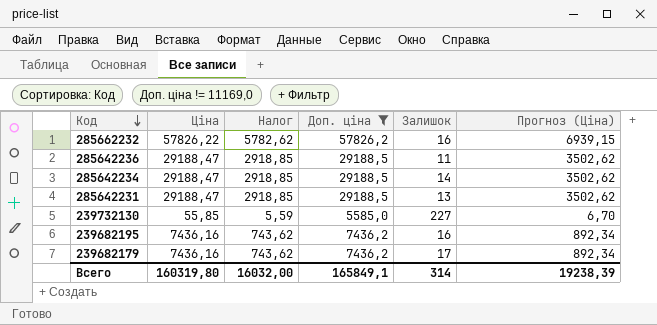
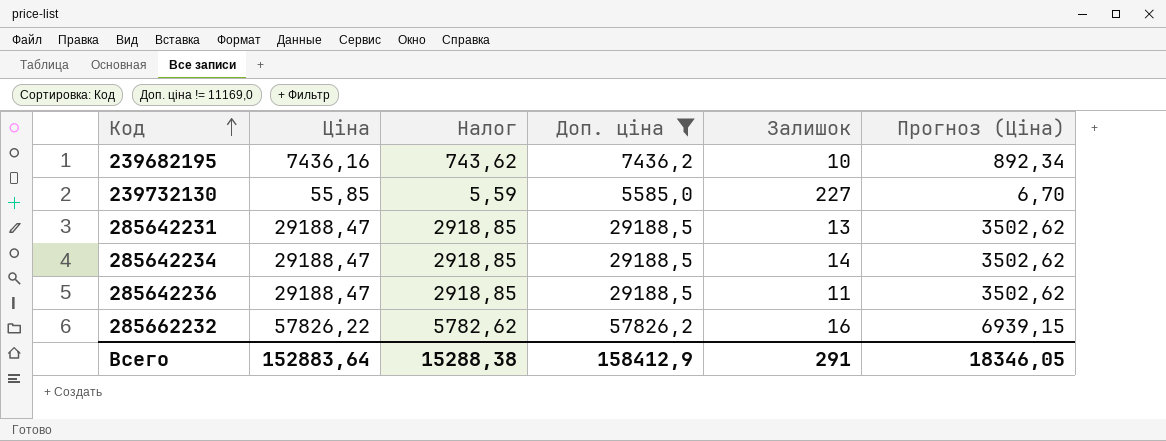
row order: Код descending -> Код ascending
row 239682179: 7436,16 | 743,62 | 7436,2 | 17 | 892,34 -> none
239682195 | Залишок: 16 -> 10
Всего | Ціна: 160319,80 -> 152883,64
Всего | Налог: 16032,00 -> 15288,38
Всего | Доп. ціна: 165849,1 -> 158412,9
Всего | Залишок: 314 -> 291
Всего | Прогноз (Ціна): 19238,39 -> 18346,05

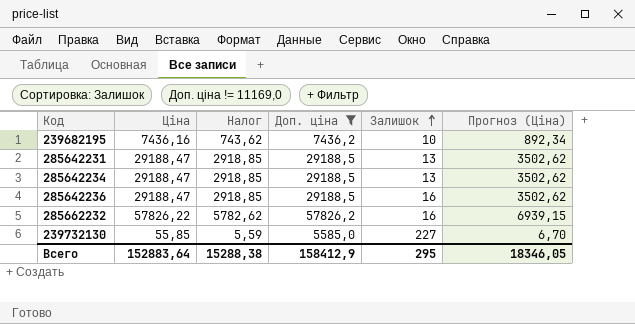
row order: Код ascending -> Залишок ascending
285642234 | Залишок: 14 -> 13
285642236 | Залишок: 11 -> 16
Всего | Залишок: 291 -> 295

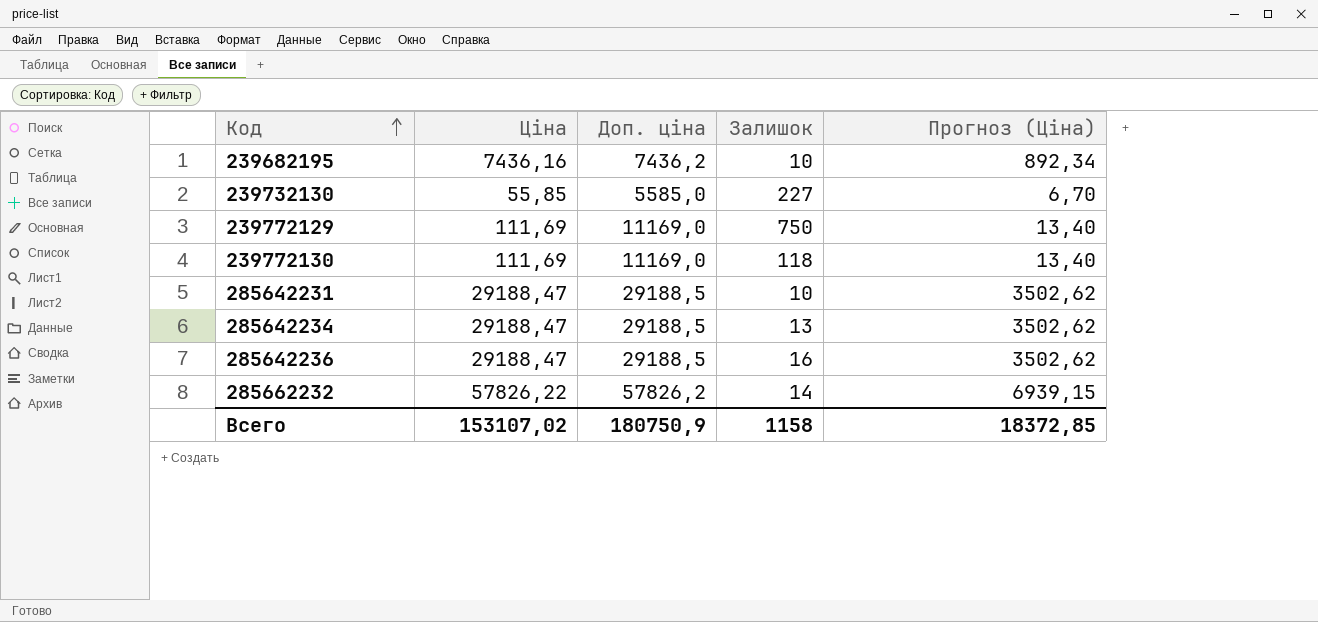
filter: Доп. ціна != 11169,0 -> none
row order: Залишок ascending -> Код ascending
column Налог | formula: [Ціна] * 0,1 -> none
285642231 | Залишок: 13 -> 10
285662232 | Залишок: 16 -> 14
Всего | Ціна: 152883,64 -> 153107,02
Всего | Доп. ціна: 158412,9 -> 180750,9
Всего | Залишок: 295 -> 1158
Всего | Прогноз (Ціна): 18346,05 -> 18372,85

